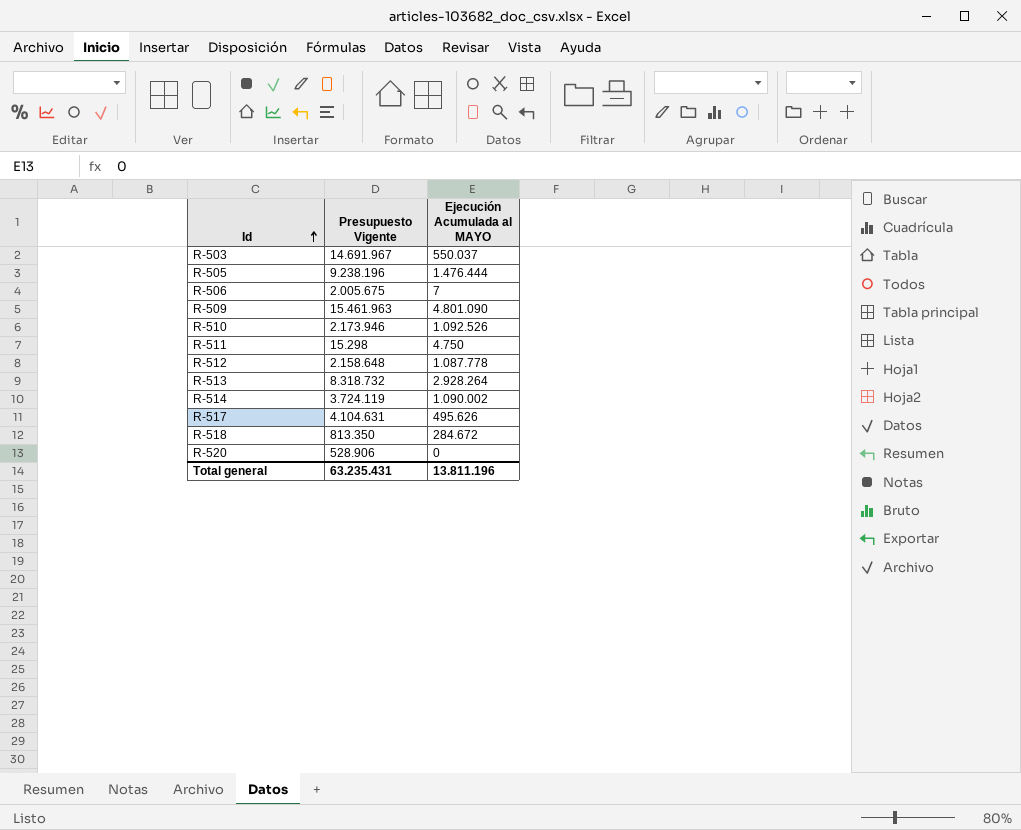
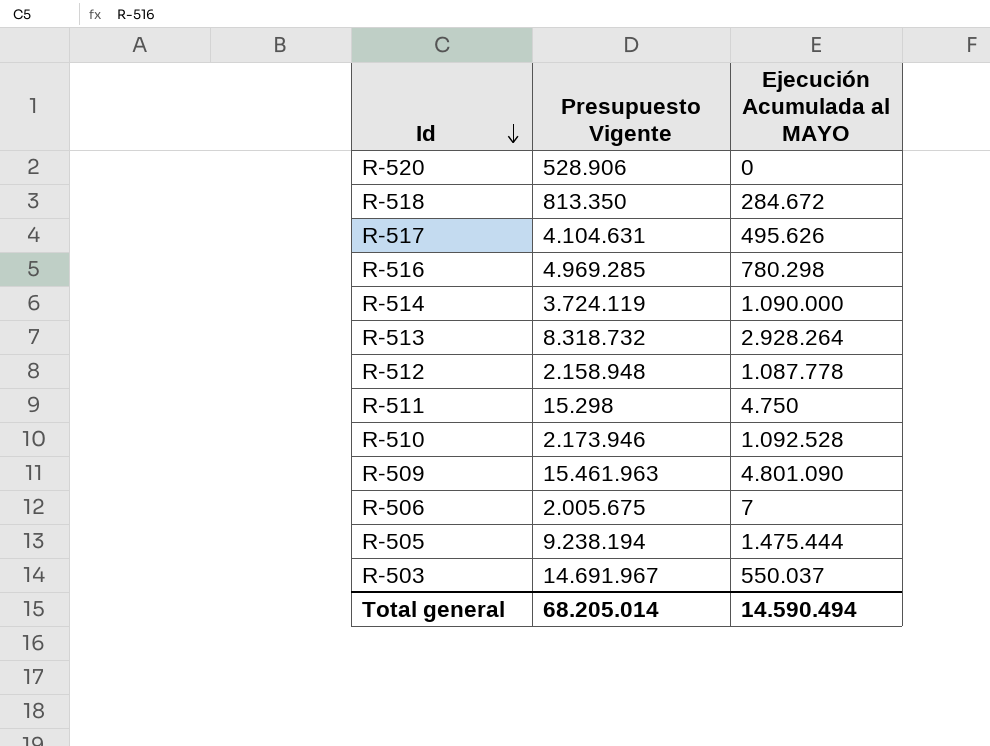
row order: Id ascending -> Id descending
row R-516: none -> 4.969.285 | 780.298
R-514 | Ejecución Acumulada al MAYO: 1.090.002 -> 1.090.000
R-512 | Presupuesto Vigente: 2.158.648 -> 2.158.948
R-510 | Ejecución Acumulada al MAYO: 1.092.526 -> 1.092.528
R-505 | Presupuesto Vigente: 9.238.196 -> 9.238.194
R-505 | Ejecución Acumulada al MAYO: 1.476.444 -> 1.475.444
Total general | Presupuesto Vigente: 63.235.431 -> 68.205.014
Total general | Ejecución Acumulada al MAYO: 13.811.196 -> 14.590.494

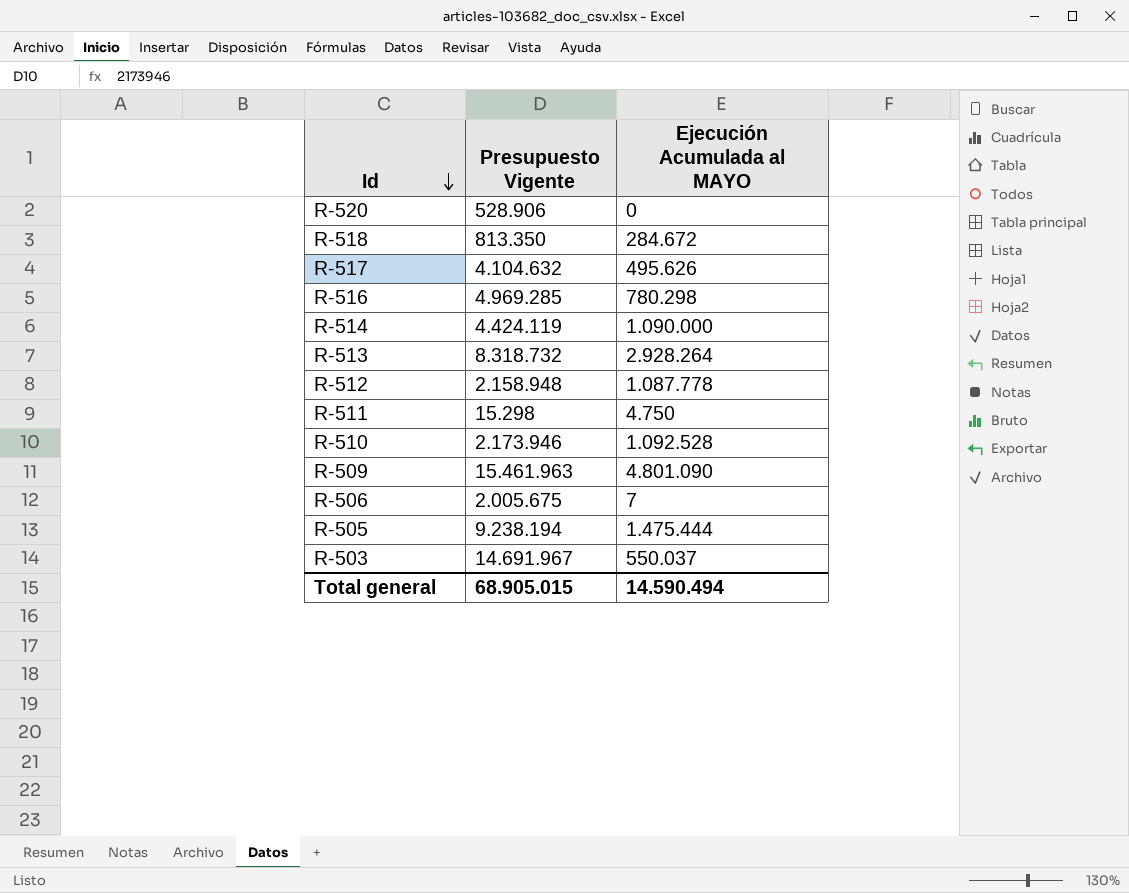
R-517 | Presupuesto Vigente: 4.104.631 -> 4.104.632
R-514 | Presupuesto Vigente: 3.724.119 -> 4.424.119
Total general | Presupuesto Vigente: 68.205.014 -> 68.905.015

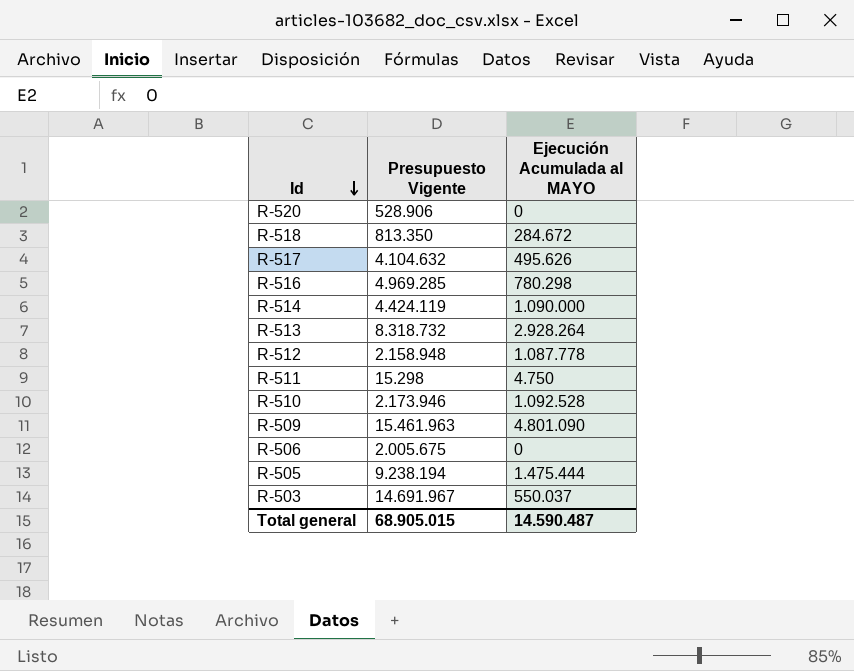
R-506 | Ejecución Acumulada al MAYO: 7 -> 0
Total general | Ejecución Acumulada al MAYO: 14.590.494 -> 14.590.487

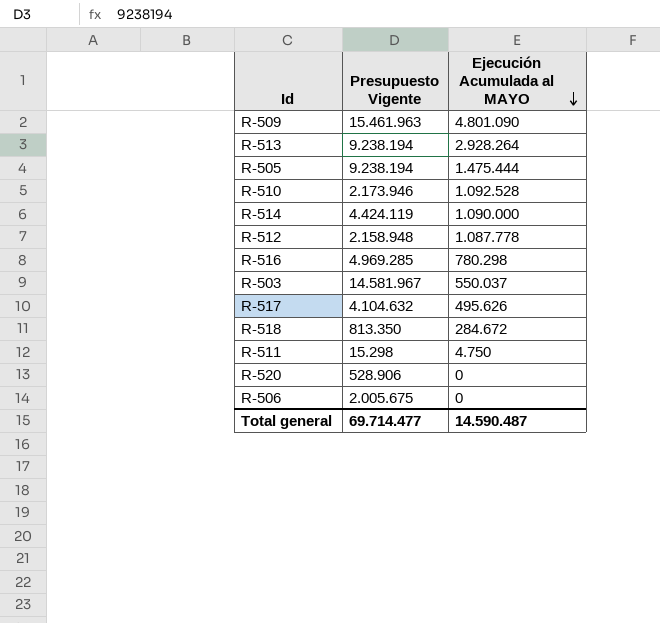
row order: Id descending -> Ejecución Acumulada al MAYO descending
R-513 | Presupuesto Vigente: 8.318.732 -> 9.238.194
R-503 | Presupuesto Vigente: 14.691.967 -> 14.581.967
Total general | Presupuesto Vigente: 68.905.015 -> 69.714.477

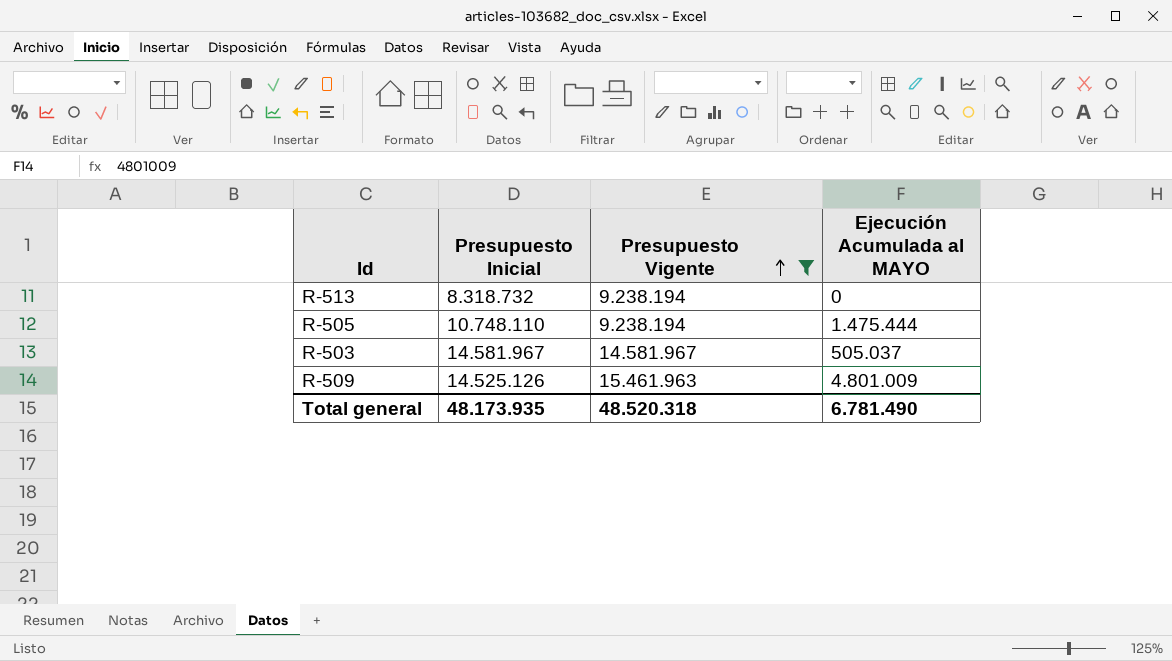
filter: none -> Presupuesto Vigente >= 9.238.194
row order: Ejecución Acumulada al MAYO descending -> Presupuesto Vigente ascending
column Presupuesto Inicial | position: none -> 2
R-513 | Ejecución Acumulada al MAYO: 2.928.264 -> 0
R-503 | Ejecución Acumulada al MAYO: 550.037 -> 505.037
R-509 | Ejecución Acumulada al MAYO: 4.801.090 -> 4.801.009
Total general | Presupuesto Vigente: 69.714.477 -> 48.520.318
Total general | Ejecución Acumulada al MAYO: 14.590.487 -> 6.781.490

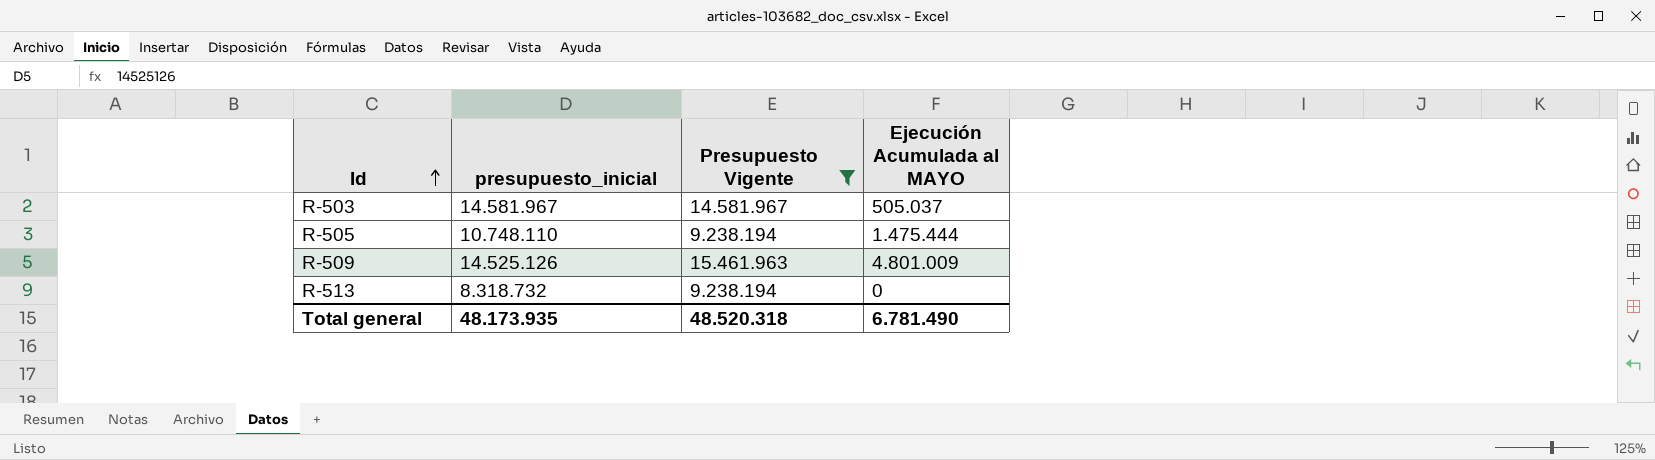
row order: Presupuesto Vigente ascending -> Id ascending
column name: Presupuesto Inicial -> presupuesto_inicial

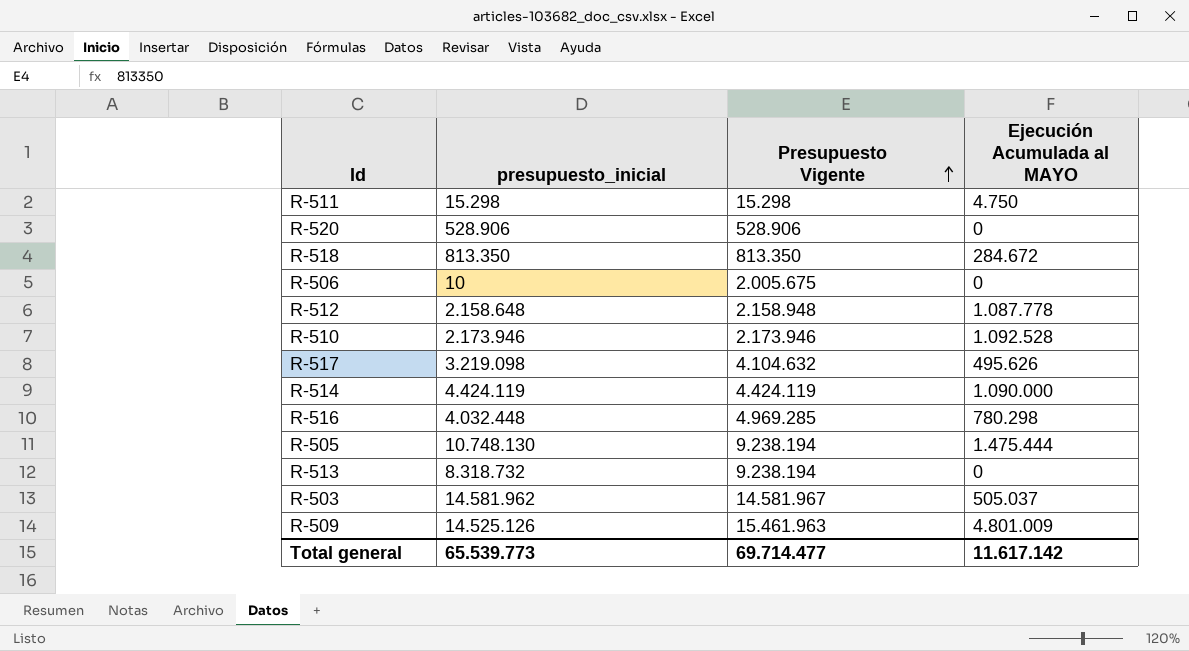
filter: Presupuesto Vigente >= 9.238.194 -> none
row order: Id ascending -> Presupuesto Vigente ascending
R-505 | presupuesto_inicial: 10.748.110 -> 10.748.130
R-503 | presupuesto_inicial: 14.581.967 -> 14.581.962
Total general | presupuesto_inicial: 48.173.935 -> 65.539.773
Total general | Presupuesto Vigente: 48.520.318 -> 69.714.477
Total general | Ejecución Acumulada al MAYO: 6.781.490 -> 11.617.142

